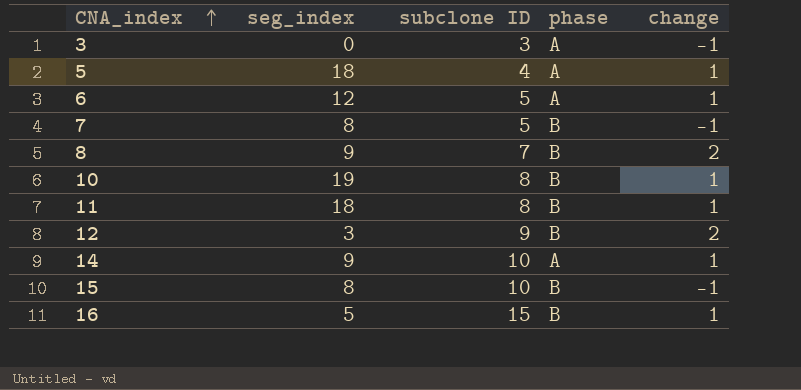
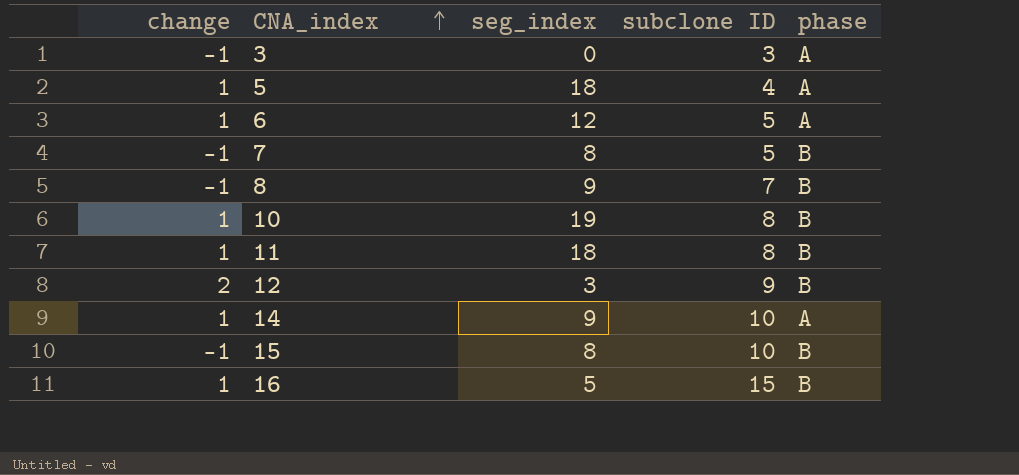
column change | position: 5 -> 1
8 | change: 2 -> -1

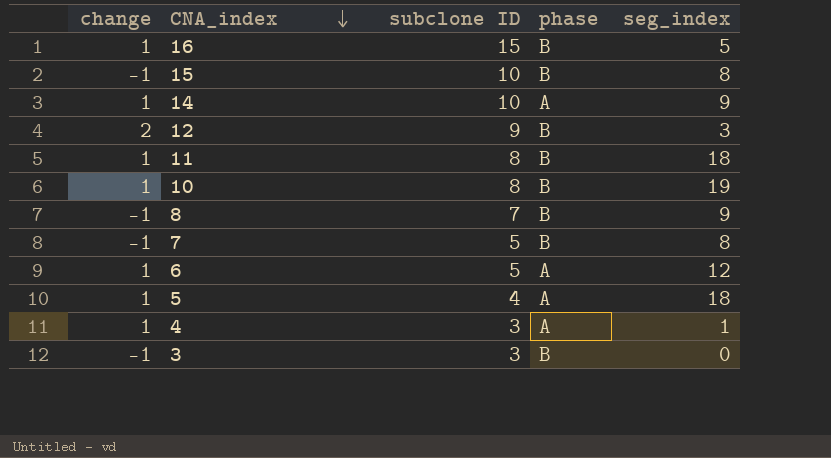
row order: CNA_index ascending -> CNA_index descending
column seg_index | position: 3 -> 5
row 4: none -> 1 | 3 | A | 1
3 | phase: A -> B

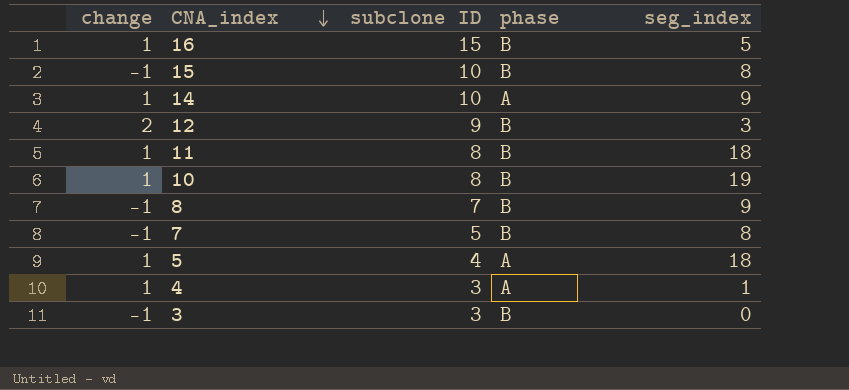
row 6: 1 | 5 | A | 12 -> none

